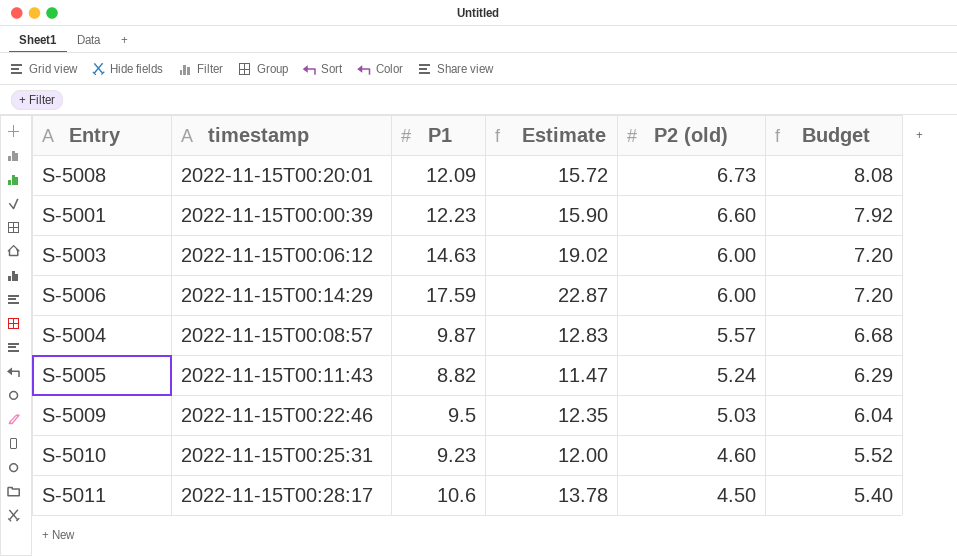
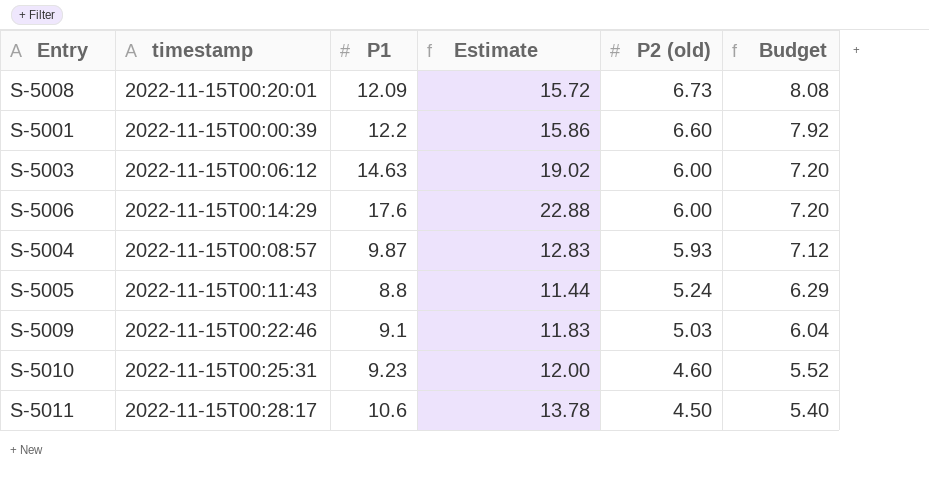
S-5001 | P1: 12.23 -> 12.2
S-5001 | Estimate: 15.90 -> 15.86
S-5006 | P1: 17.59 -> 17.6
S-5006 | Estimate: 22.87 -> 22.88
S-5004 | P2 (old): 5.57 -> 5.93
S-5004 | Budget: 6.68 -> 7.12
S-5005 | P1: 8.82 -> 8.8
S-5005 | Estimate: 11.47 -> 11.44
S-5009 | P1: 9.5 -> 9.1
S-5009 | Estimate: 12.35 -> 11.83

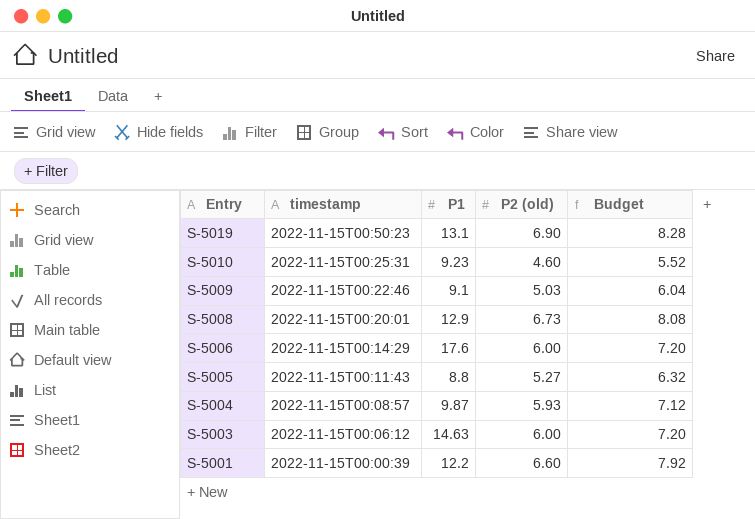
row order: P2 (old) descending -> Entry descending
column Estimate | formula: [P1] * 1.3 -> none
row S-5011: 2022-11-15T00:28:17 | 10.6 | 13.78 | 4.50 | 5.40 -> none
row S-5019: none -> 2022-11-15T00:50:23 | 13.1 | 6.90 | 8.28
S-5008 | P1: 12.09 -> 12.9
S-5005 | P2 (old): 5.24 -> 5.27
S-5005 | Budget: 6.29 -> 6.32

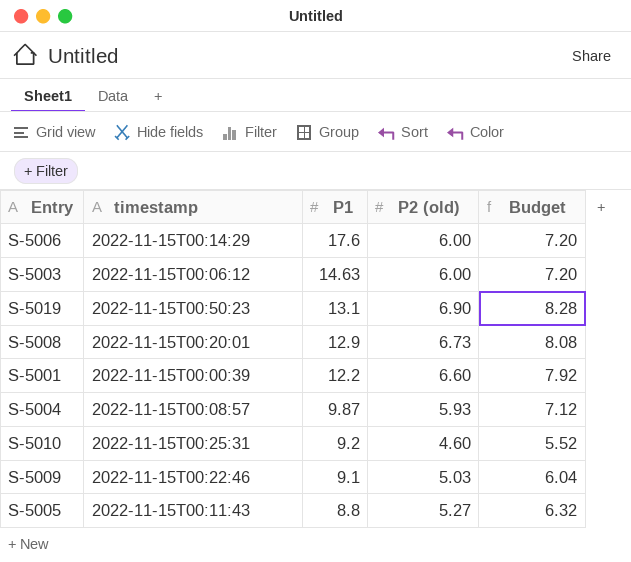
row order: Entry descending -> P1 descending
S-5010 | P1: 9.23 -> 9.2

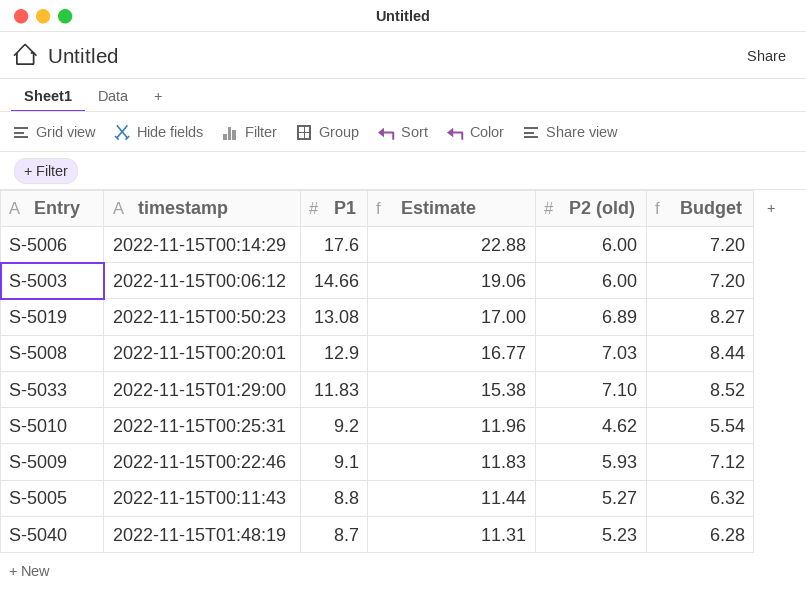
column Estimate | formula: none -> [P1] * 1.3
row S-5001: 2022-11-15T00:00:39 | 12.2 | 6.60 | 7.92 -> none
row S-5004: 2022-11-15T00:08:57 | 9.87 | 5.93 | 7.12 -> none
S-5003 | P1: 14.63 -> 14.66
S-5019 | P1: 13.1 -> 13.08
S-5019 | P2 (old): 6.90 -> 6.89
S-5019 | Budget: 8.28 -> 8.27
S-5008 | P2 (old): 6.73 -> 7.03
S-5008 | Budget: 8.08 -> 8.44
row S-5033: none -> 2022-11-15T01:29:00 | 11.83 | 15.38 | 7.10 | 8.52
S-5010 | P2 (old): 4.60 -> 4.62
S-5010 | Budget: 5.52 -> 5.54
S-5009 | P2 (old): 5.03 -> 5.93
S-5009 | Budget: 6.04 -> 7.12
row S-5040: none -> 2022-11-15T01:48:19 | 8.7 | 11.31 | 5.23 | 6.28

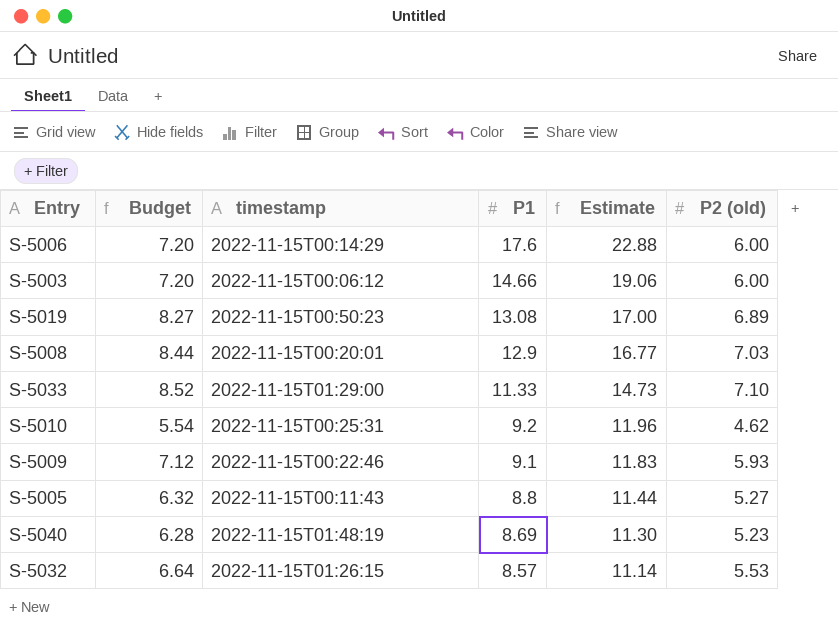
column Budget | position: 6 -> 2
S-5033 | P1: 11.83 -> 11.33
S-5033 | Estimate: 15.38 -> 14.73
S-5040 | P1: 8.7 -> 8.69
S-5040 | Estimate: 11.31 -> 11.30
row S-5032: none -> 6.64 | 2022-11-15T01:26:15 | 8.57 | 11.14 | 5.53

